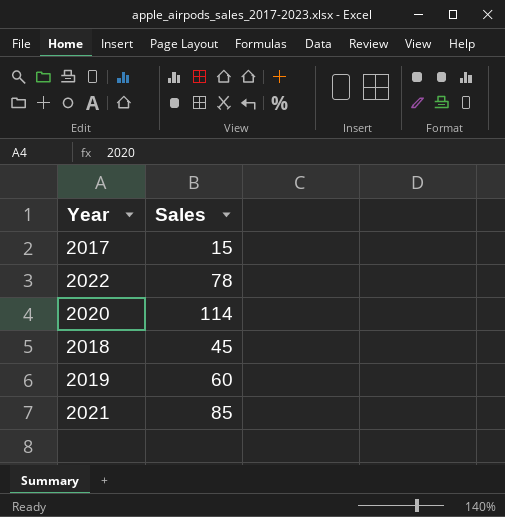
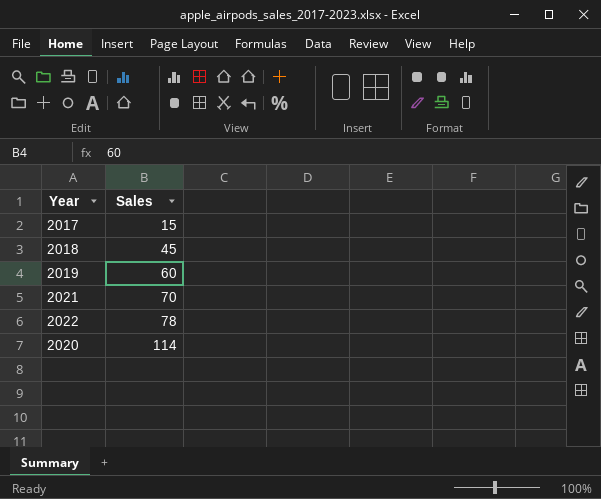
row order: none -> Sales ascending
2021 | Sales: 85 -> 70

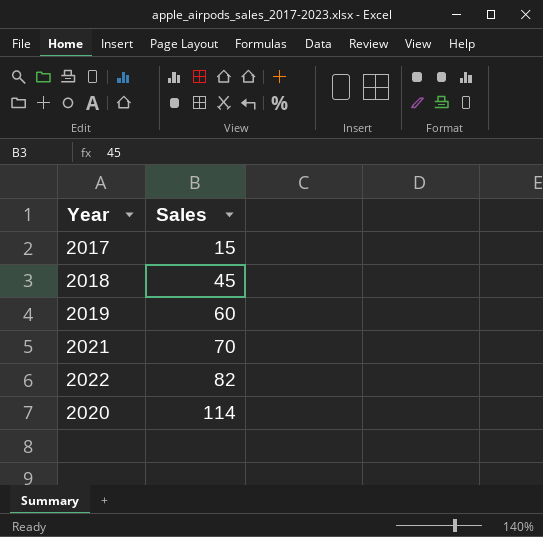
2022 | Sales: 78 -> 82

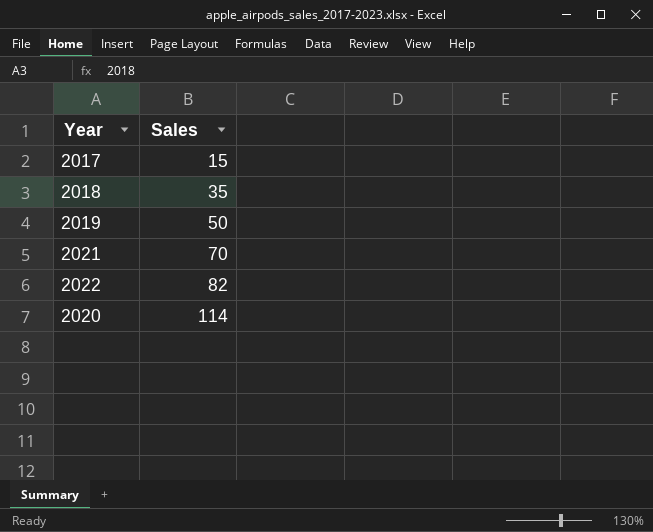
2018 | Sales: 45 -> 35
2019 | Sales: 60 -> 50

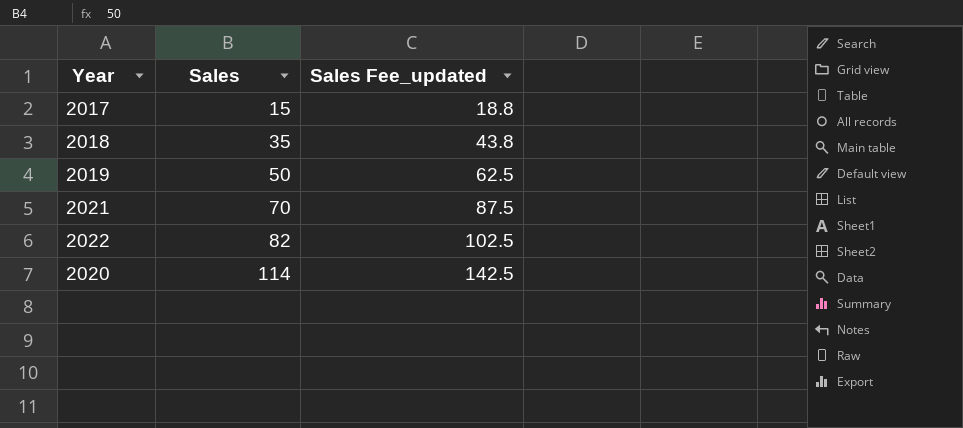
column Sales Fee_updated | formula: none -> [Sales] * 1.25

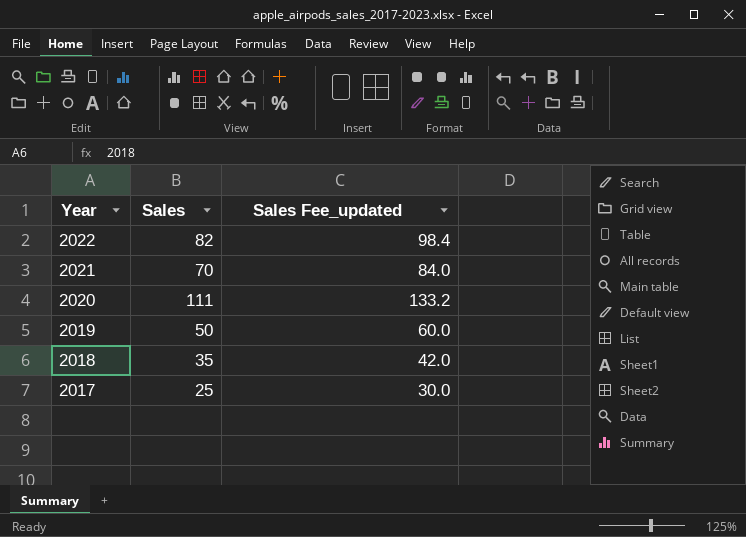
row order: Sales ascending -> Year descending
column Sales Fee_updated | formula: [Sales] * 1.25 -> [Sales] * 1.2
2020 | Sales: 114 -> 111
2017 | Sales: 15 -> 25

